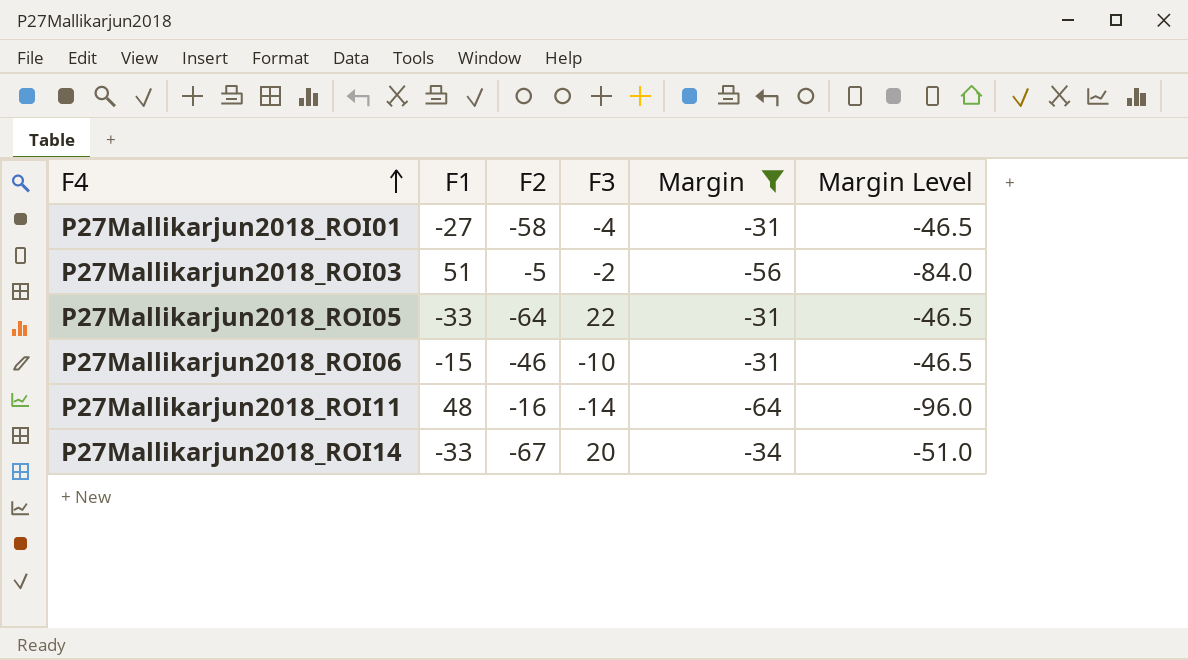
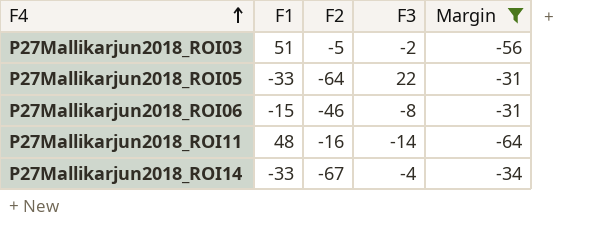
column Margin Level | formula: [Margin] * 1.5 -> none
row P27Mallikarjun2018_ROI01: -27 | -58 | -4 | -31 | -46.5 -> none
P27Mallikarjun2018_ROI06 | F3: -10 -> -8
P27Mallikarjun2018_ROI14 | F3: 20 -> -4

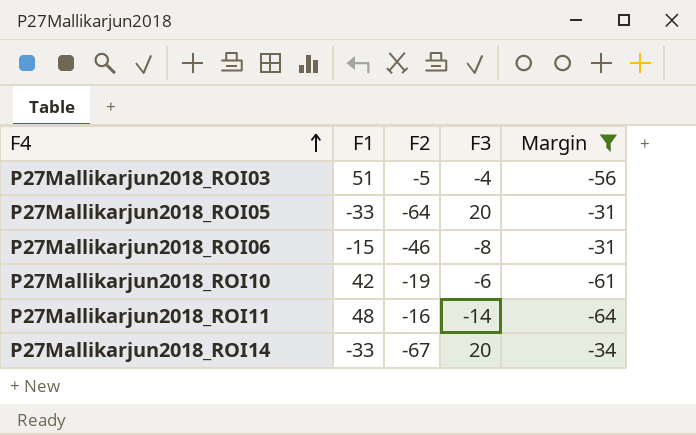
P27Mallikarjun2018_ROI03 | F3: -2 -> -4
P27Mallikarjun2018_ROI05 | F3: 22 -> 20
row P27Mallikarjun2018_ROI10: none -> 42 | -19 | -6 | -61
P27Mallikarjun2018_ROI14 | F3: -4 -> 20

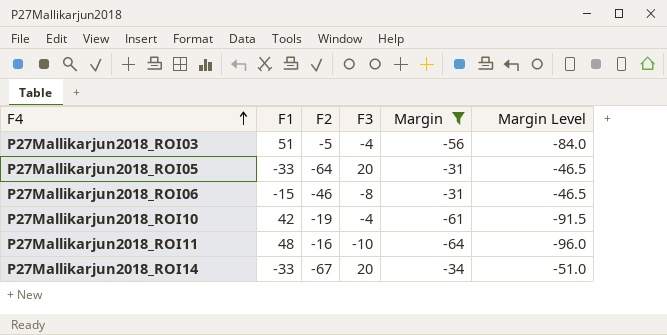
column Margin Level | formula: none -> [Margin] * 1.5
P27Mallikarjun2018_ROI10 | F3: -6 -> -4
P27Mallikarjun2018_ROI11 | F3: -14 -> -10

